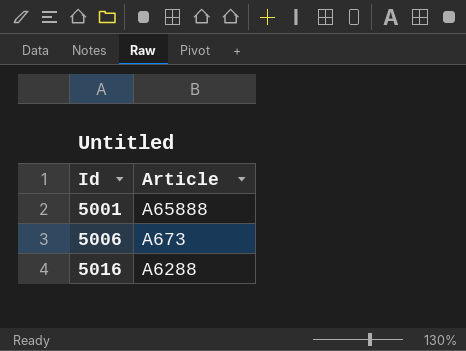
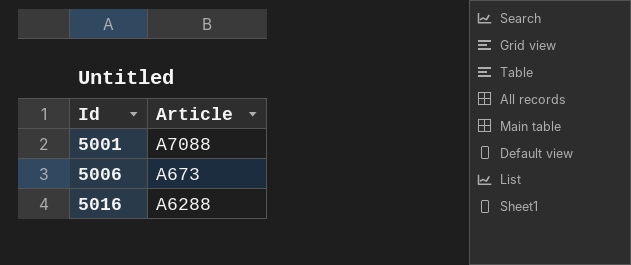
5001 | Article: A65888 -> A7088

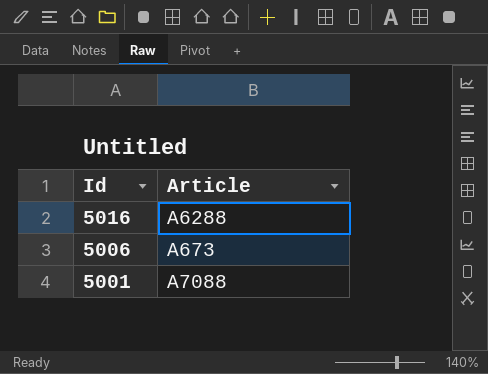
row order: Id ascending -> Id descending

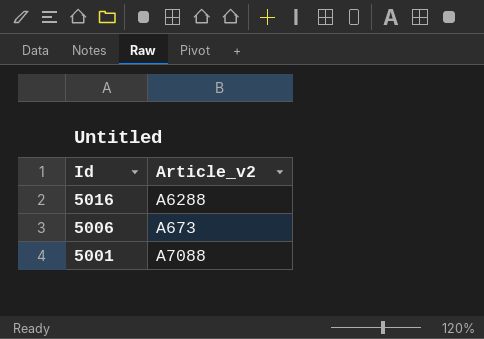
column name: Article -> Article_v2

